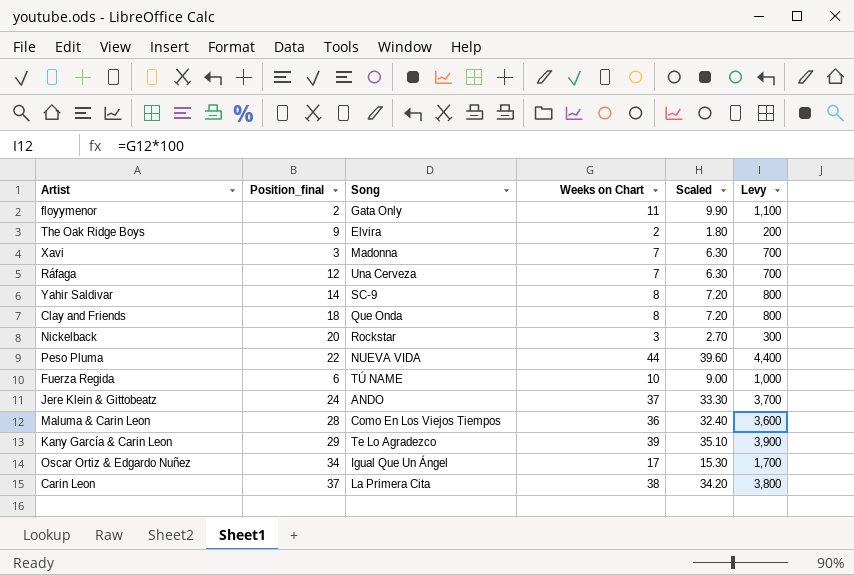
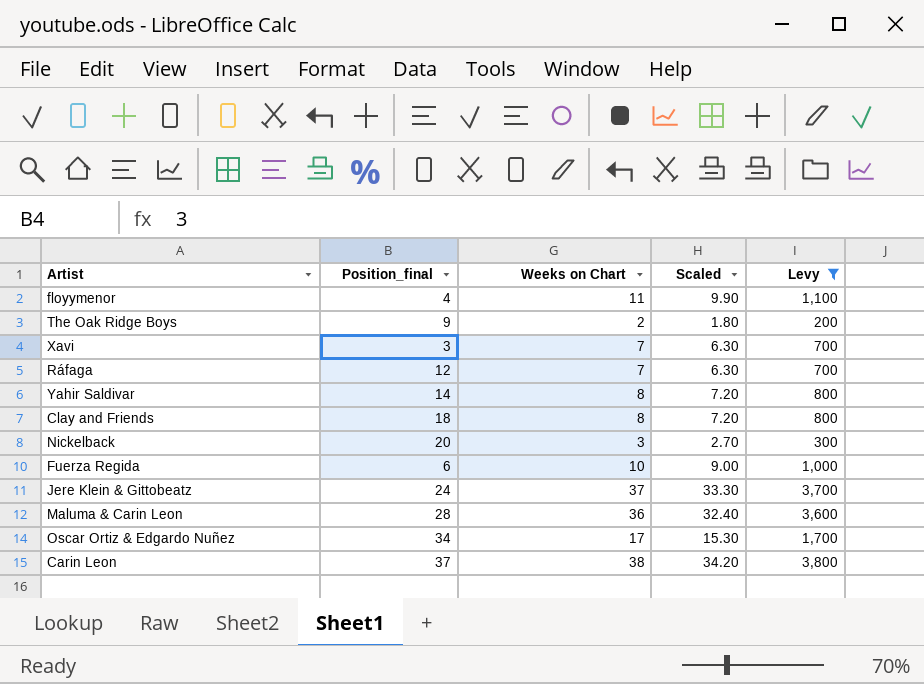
filter: none -> Levy <= 3,800
column Song | position: 3 -> none
floyymenor | Position_final: 2 -> 4

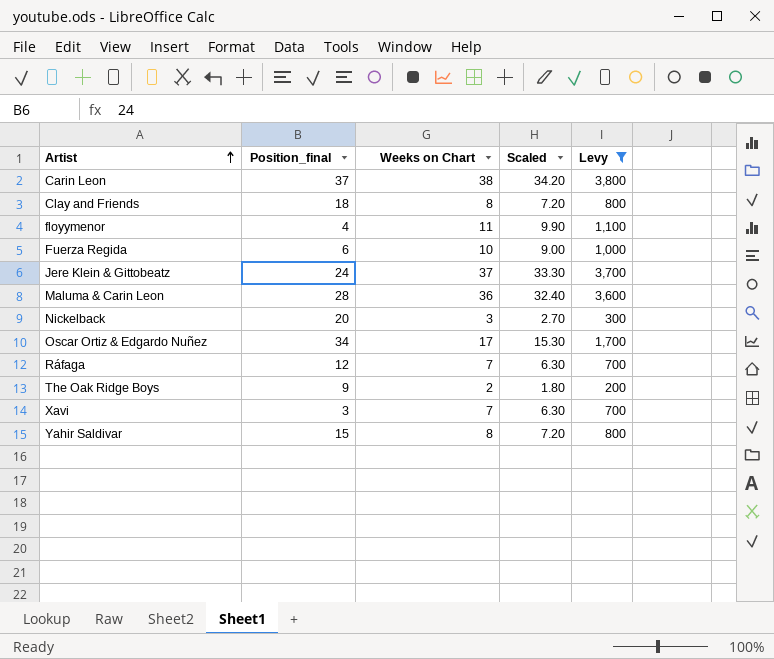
row order: none -> Artist ascending
Yahir Saldivar | Position_final: 14 -> 15

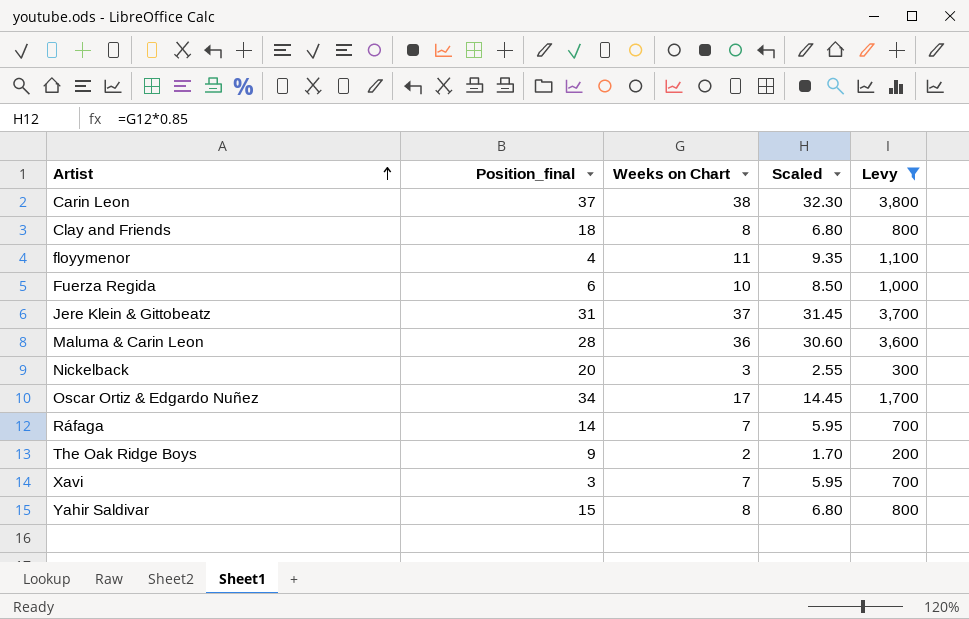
column Scaled | formula: [Weeks on Chart] * 0.9 -> [Weeks on Chart] * 0.85
Jere Klein & Gittobeatz | Position_final: 24 -> 31
Ráfaga | Position_final: 12 -> 14

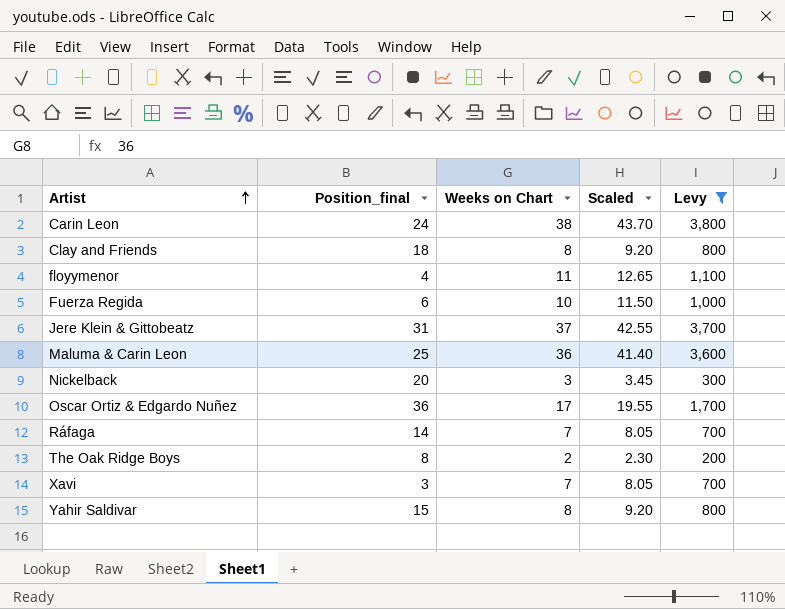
column Scaled | formula: [Weeks on Chart] * 0.85 -> [Weeks on Chart] * 1.15
Carin Leon | Position_final: 37 -> 24
Maluma & Carin Leon | Position_final: 28 -> 25
Oscar Ortiz & Edgardo Nuñez | Position_final: 34 -> 36
The Oak Ridge Boys | Position_final: 9 -> 8

